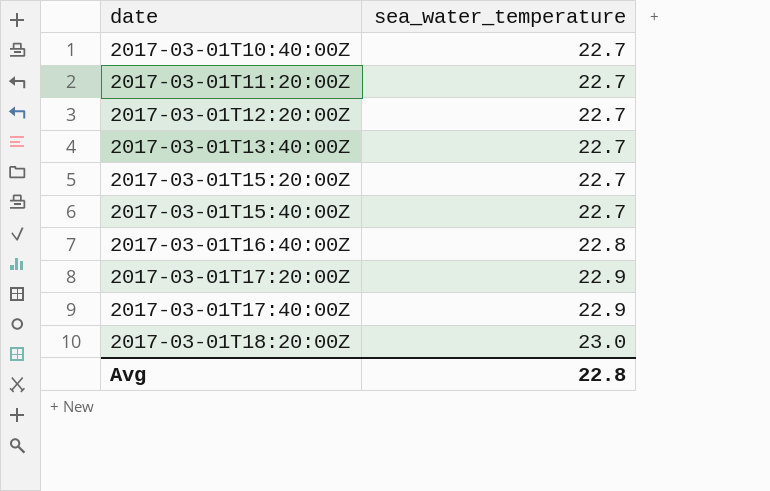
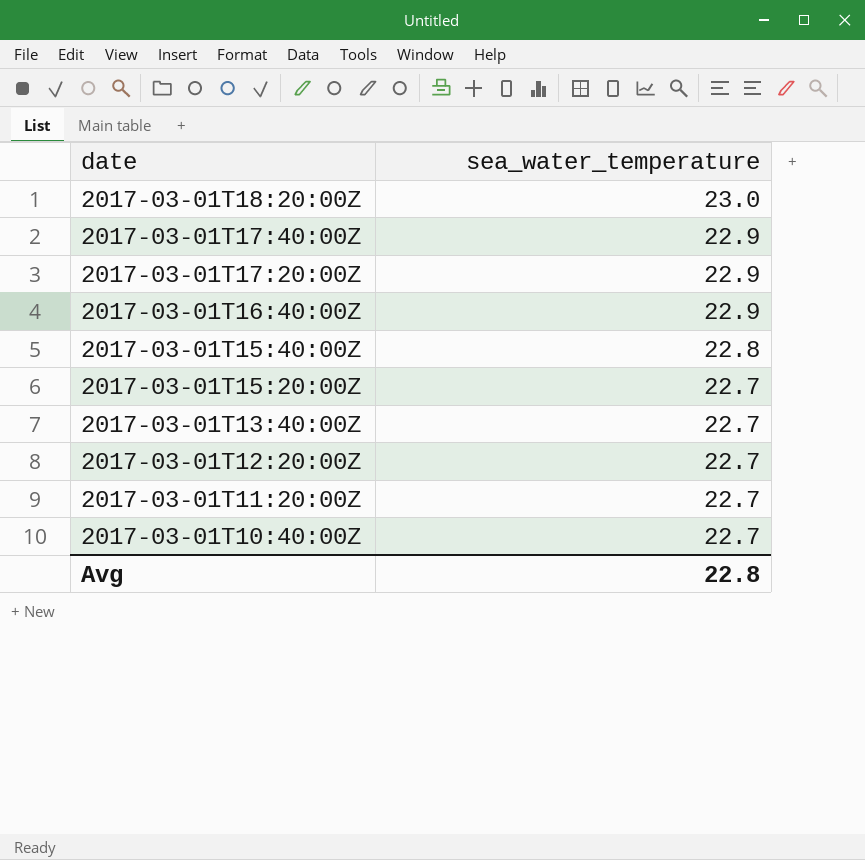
row order: date ascending -> date descending
2017-03-01T16:40:00Z | sea_water_temperature: 22.8 -> 22.9
2017-03-01T15:40:00Z | sea_water_temperature: 22.7 -> 22.8

